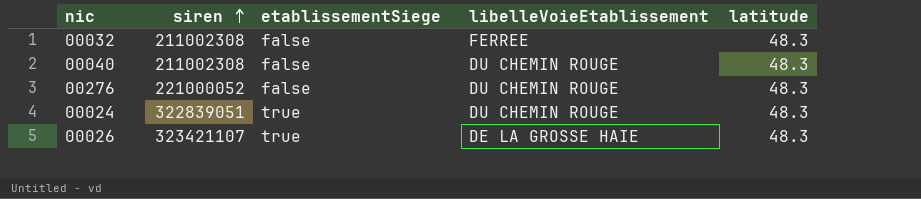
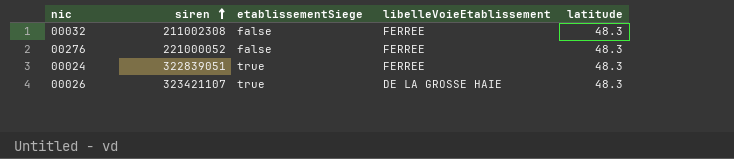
row 00040: 211002308 | false | DU CHEMIN ROUGE | 48.3 -> none
00276 | libelleVoieEtablissement: DU CHEMIN ROUGE -> FERREE
00024 | libelleVoieEtablissement: DU CHEMIN ROUGE -> FERREE

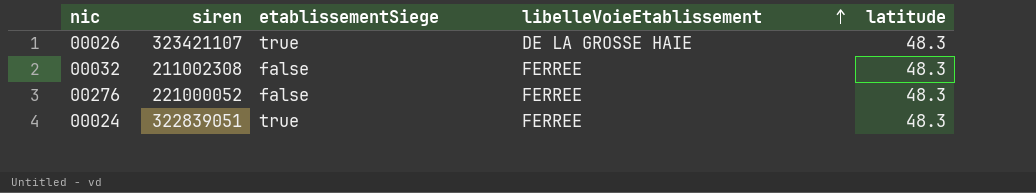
row order: siren ascending -> libelleVoieEtablissement ascending

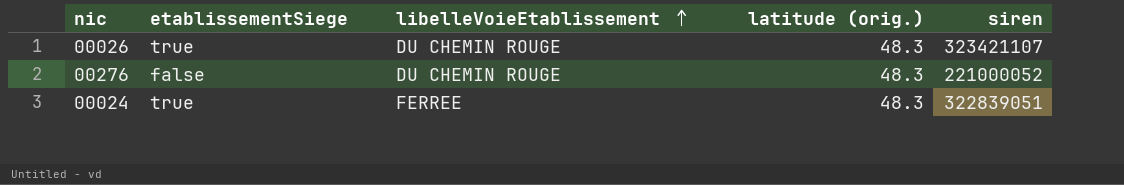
column name: latitude -> latitude (orig.)
column siren | position: 2 -> 5
row 00032: 211002308 | false | FERREE | 48.3 -> none
00026 | libelleVoieEtablissement: DE LA GROSSE HAIE -> DU CHEMIN ROUGE
00276 | libelleVoieEtablissement: FERREE -> DU CHEMIN ROUGE

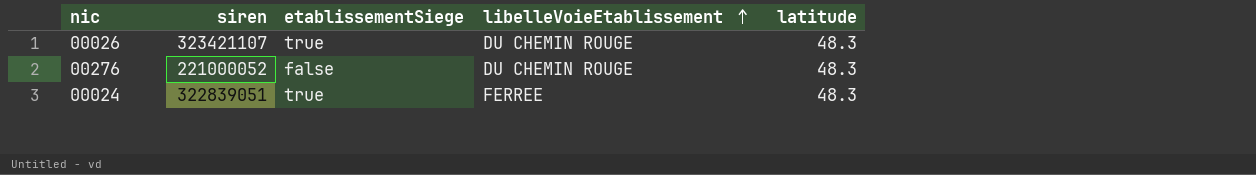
column siren | position: 5 -> 2
column name: latitude (orig.) -> latitude

